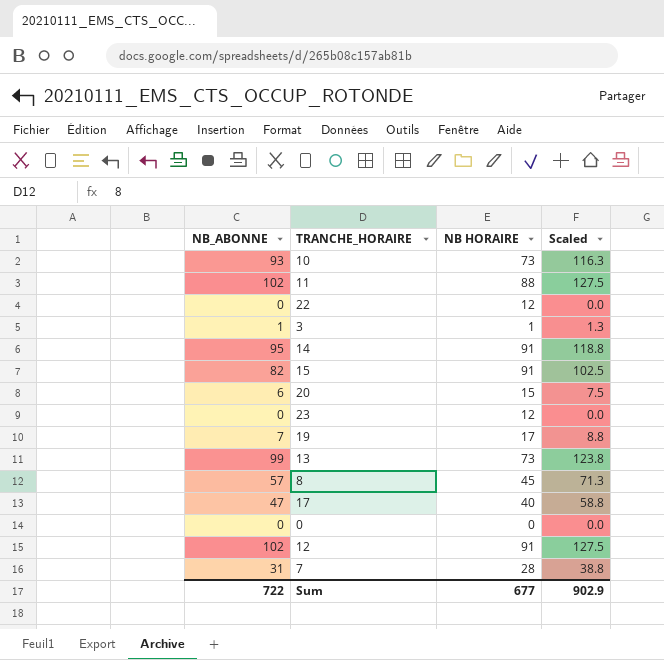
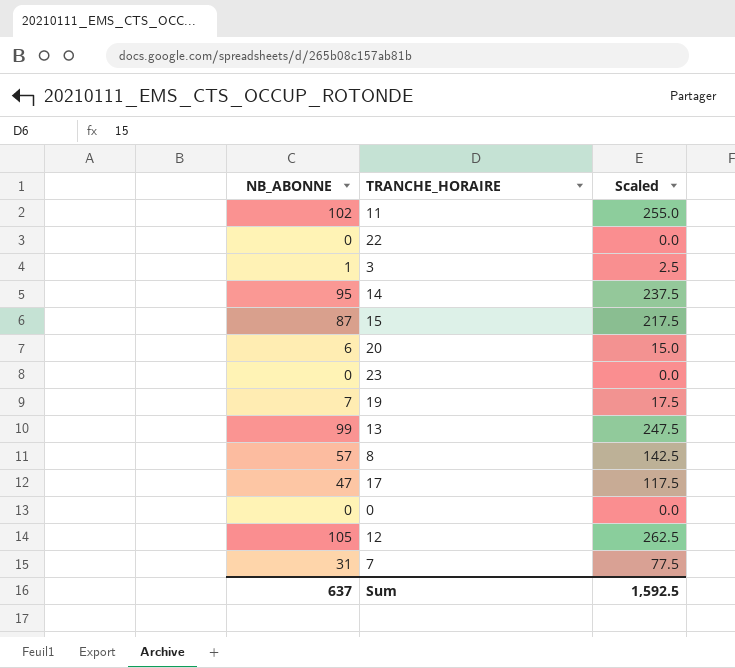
column NB HORAIRE | position: 3 -> none
column Scaled | formula: [NB_ABONNE] * 1.25 -> [NB_ABONNE] * 2.5
row 10: 93 | 73 | 116.3 -> none
15 | NB_ABONNE: 82 -> 87
12 | NB_ABONNE: 102 -> 105
Sum | NB_ABONNE: 722 -> 637
Sum | Scaled: 902.9 -> 1,592.5

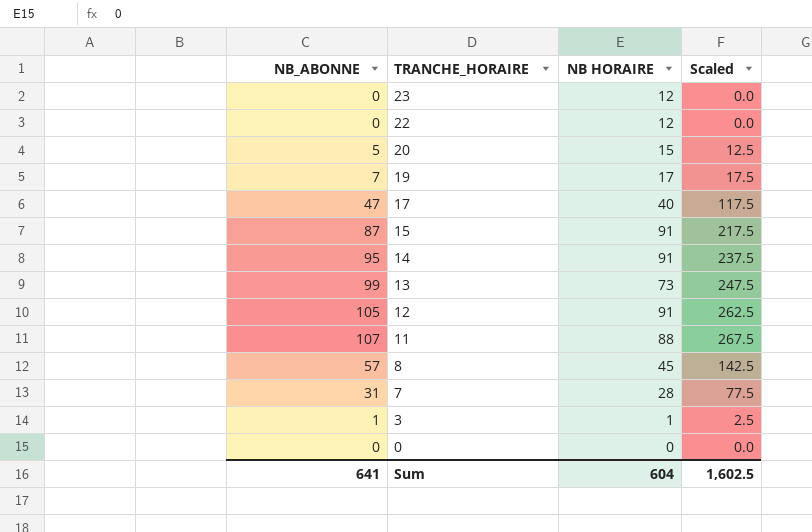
row order: none -> TRANCHE_HORAIRE descending
column NB HORAIRE | position: none -> 3
20 | NB_ABONNE: 6 -> 5
20 | Scaled: 15.0 -> 12.5
11 | NB_ABONNE: 102 -> 107
11 | Scaled: 255.0 -> 267.5
Sum | NB_ABONNE: 637 -> 641
Sum | Scaled: 1,592.5 -> 1,602.5

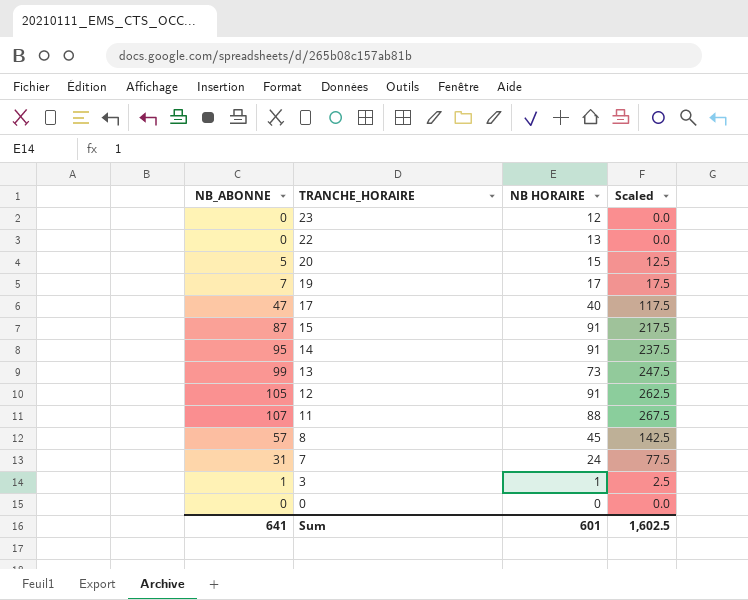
22 | NB HORAIRE: 12 -> 13
7 | NB HORAIRE: 28 -> 24
Sum | NB HORAIRE: 604 -> 601

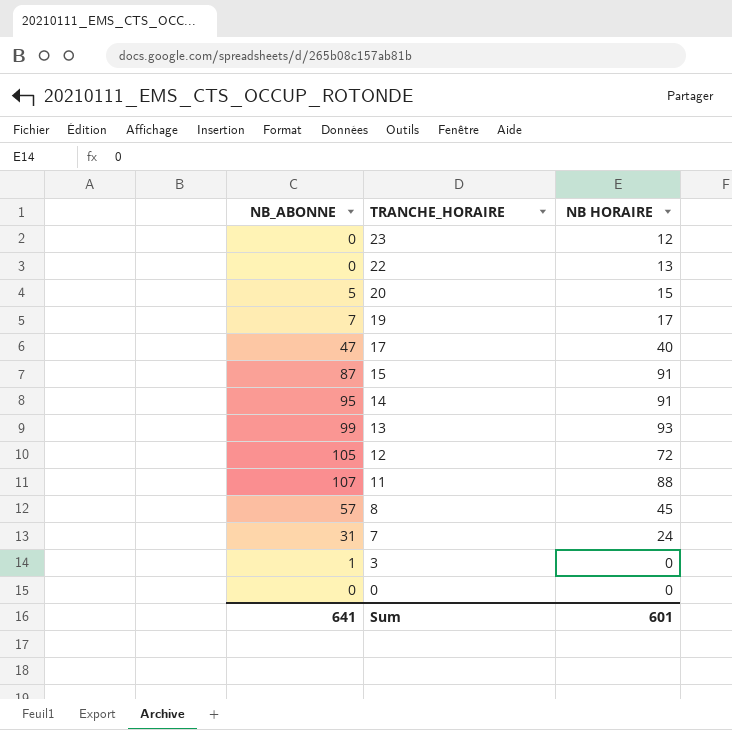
column Scaled | formula: [NB_ABONNE] * 2.5 -> none
13 | NB HORAIRE: 73 -> 93
12 | NB HORAIRE: 91 -> 72
3 | NB HORAIRE: 1 -> 0

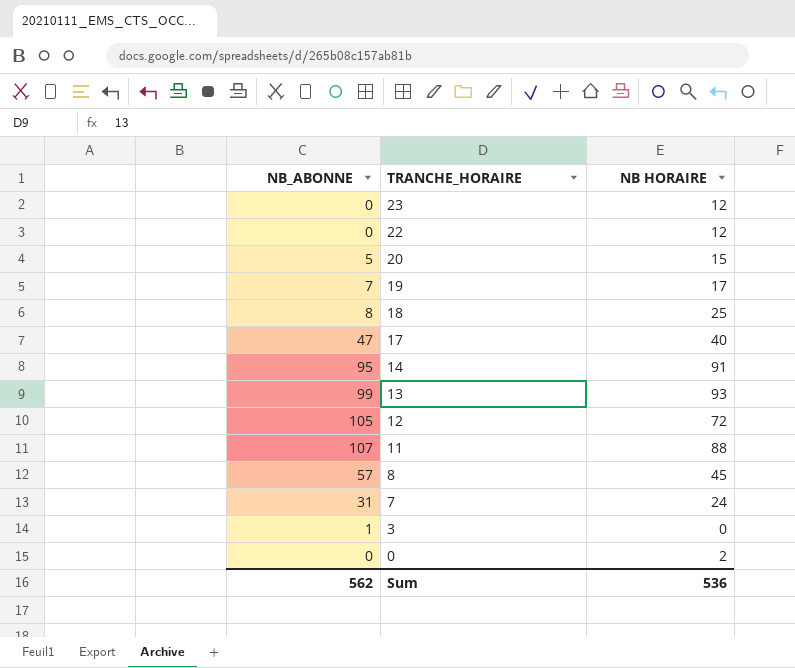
row 15: 87 | 91 -> none
22 | NB HORAIRE: 13 -> 12
row 18: none -> 8 | 25
0 | NB HORAIRE: 0 -> 2
Sum | NB_ABONNE: 641 -> 562
Sum | NB HORAIRE: 601 -> 536

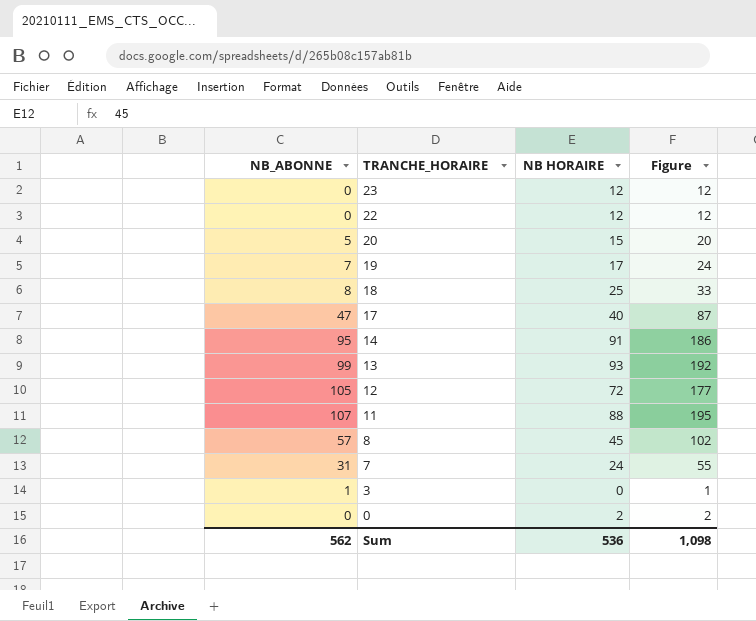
column Figure | formula: none -> [NB_ABONNE] + [NB HORAIRE]

